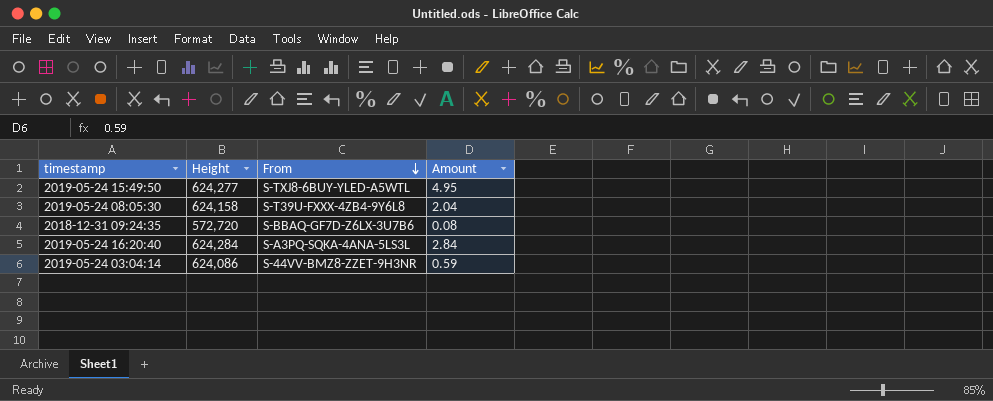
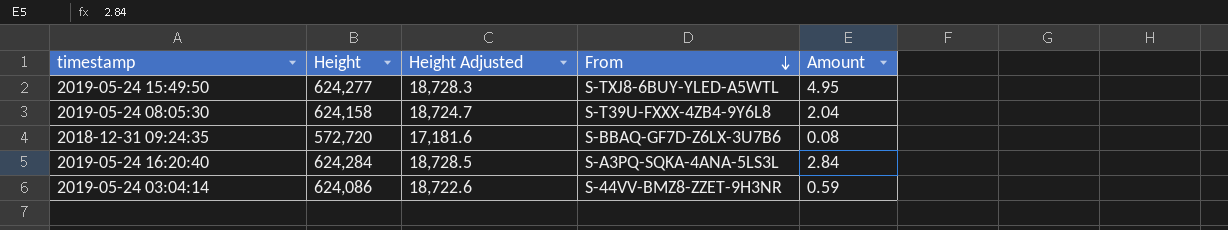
column Height Adjusted | formula: none -> [Height] * 0.03

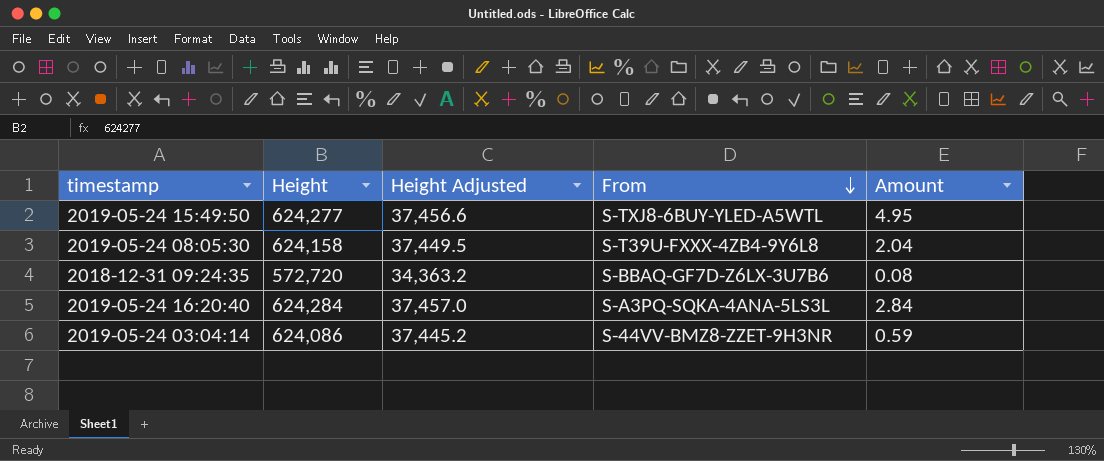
column Height Adjusted | formula: [Height] * 0.03 -> [Height] * 0.06

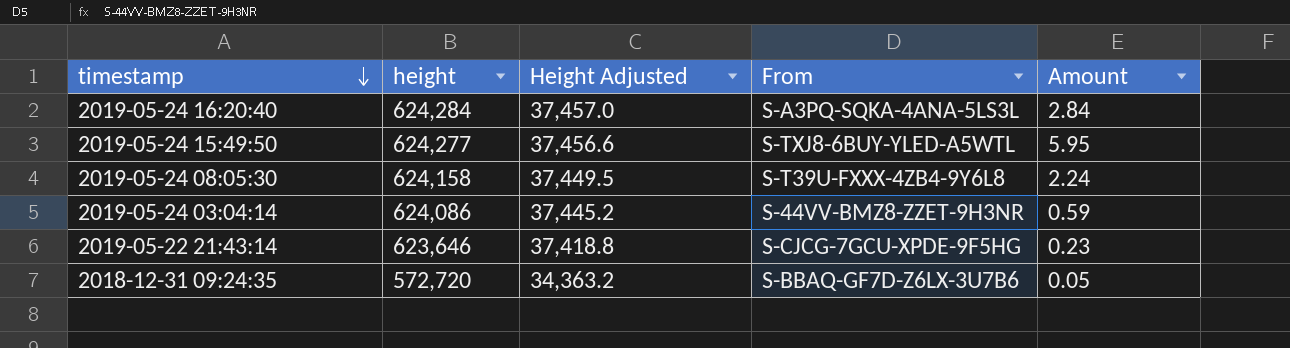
row order: From descending -> timestamp descending
column name: Height -> height
2019-05-24 15:49:50 | Amount: 4.95 -> 5.95
2019-05-24 08:05:30 | Amount: 2.04 -> 2.24
row 2019-05-22 21:43:14: none -> 623,646 | 37,418.8 | S-CJCG-7GCU-XPDE-9F5HG | 0.23
2018-12-31 09:24:35 | Amount: 0.08 -> 0.05

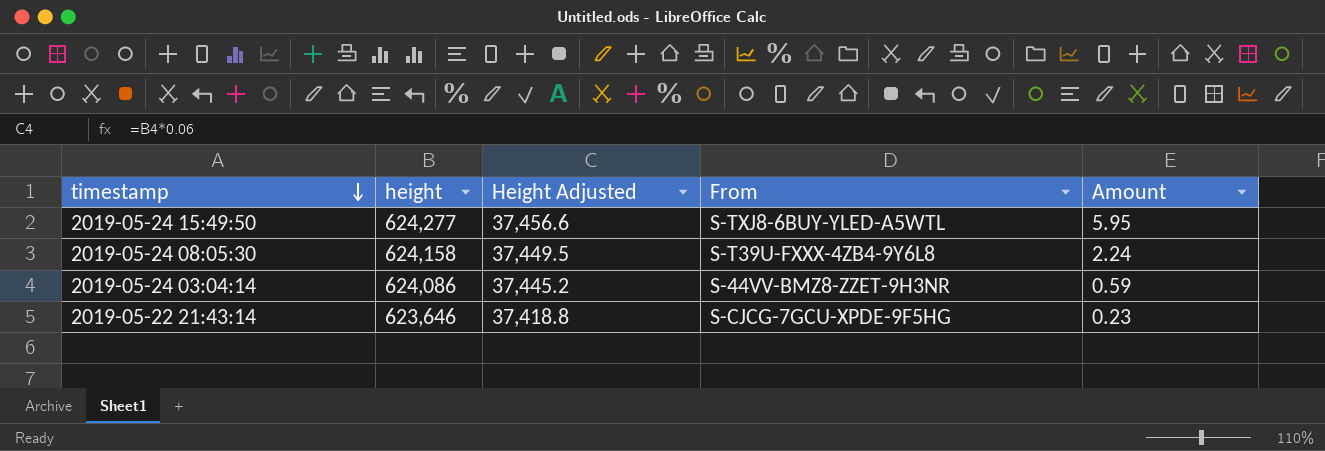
row 2019-05-24 16:20:40: 624,284 | 37,457.0 | S-A3PQ-SQKA-4ANA-5LS3L | 2.84 -> none
row 2018-12-31 09:24:35: 572,720 | 34,363.2 | S-BBAQ-GF7D-Z6LX-3U7B6 | 0.05 -> none

